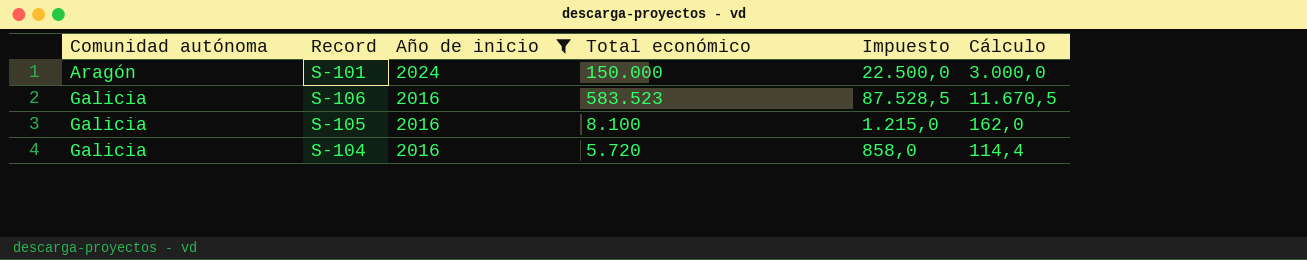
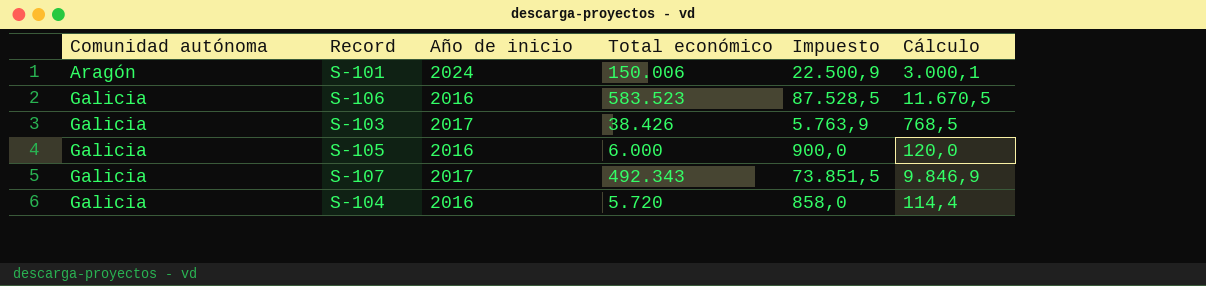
filter: Año de inicio != 2017 -> none
S-101 | Total económico: 150.000 -> 150.006
S-101 | Impuesto: 22.500,0 -> 22.500,9
S-101 | Cálculo: 3.000,0 -> 3.000,1
S-105 | Total económico: 8.100 -> 6.000
S-105 | Impuesto: 1.215,0 -> 900,0
S-105 | Cálculo: 162,0 -> 120,0

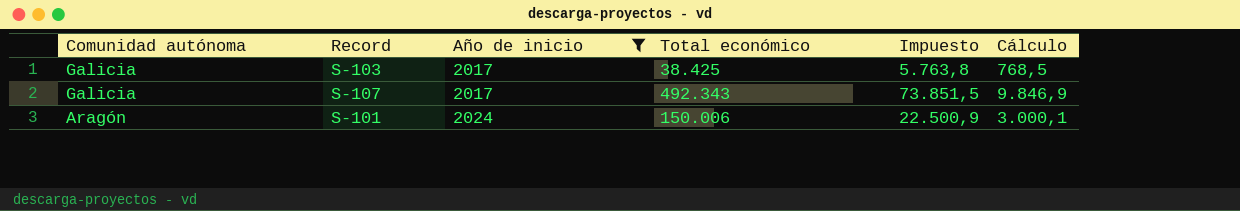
filter: none -> Año de inicio != 2016
row order: Comunidad autónoma ascending -> Comunidad autónoma descending
S-103 | Total económico: 38.426 -> 38.425
S-103 | Impuesto: 5.763,9 -> 5.763,8

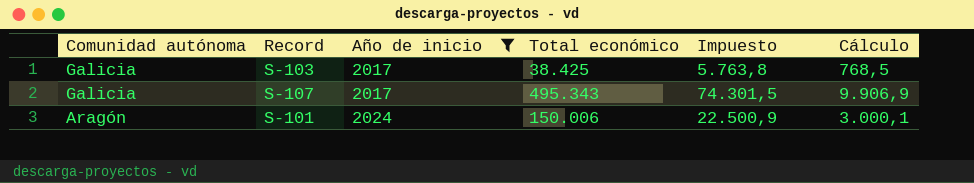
S-107 | Total económico: 492.343 -> 495.343
S-107 | Impuesto: 73.851,5 -> 74.301,5
S-107 | Cálculo: 9.846,9 -> 9.906,9

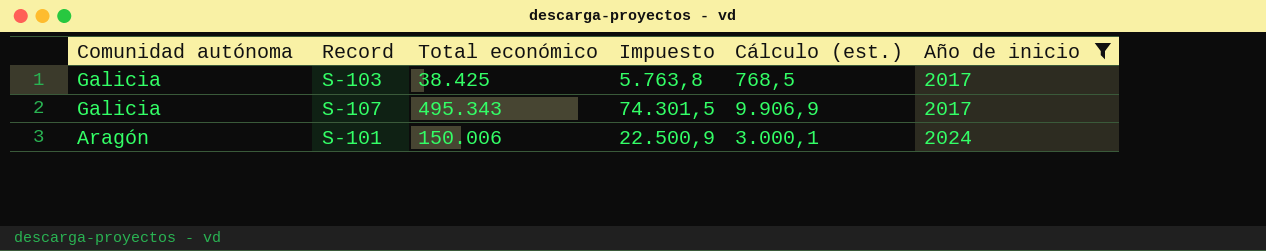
column name: Cálculo -> Cálculo (est.)
column Año de inicio | position: 3 -> 6

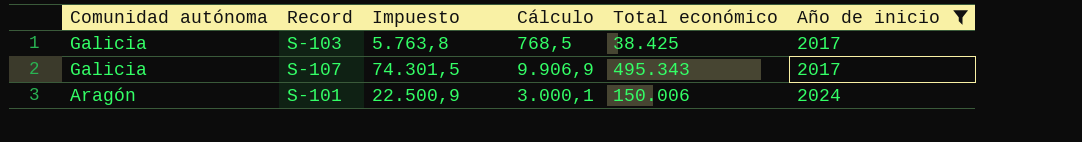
column name: Cálculo (est.) -> Cálculo
column Total económico | position: 3 -> 5

